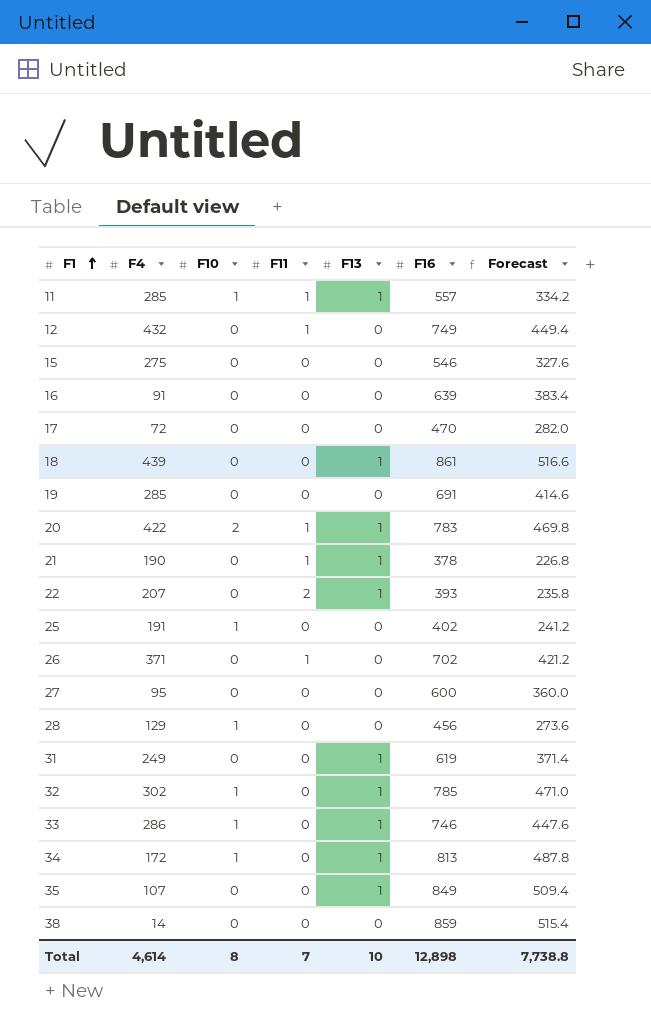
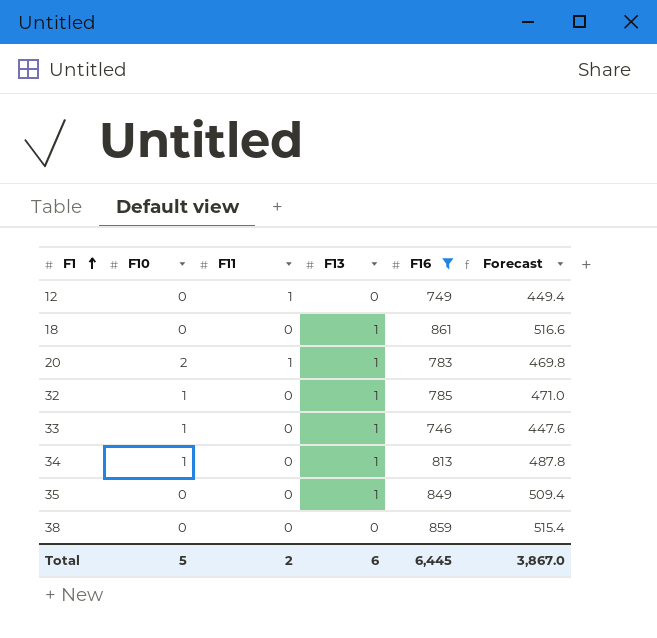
filter: none -> F16 >= 746
column F4 | position: 2 -> none
Total | F10: 8 -> 5
Total | F11: 7 -> 2
Total | F13: 10 -> 6
Total | F16: 12,898 -> 6,445
Total | Forecast: 7,738.8 -> 3,867.0

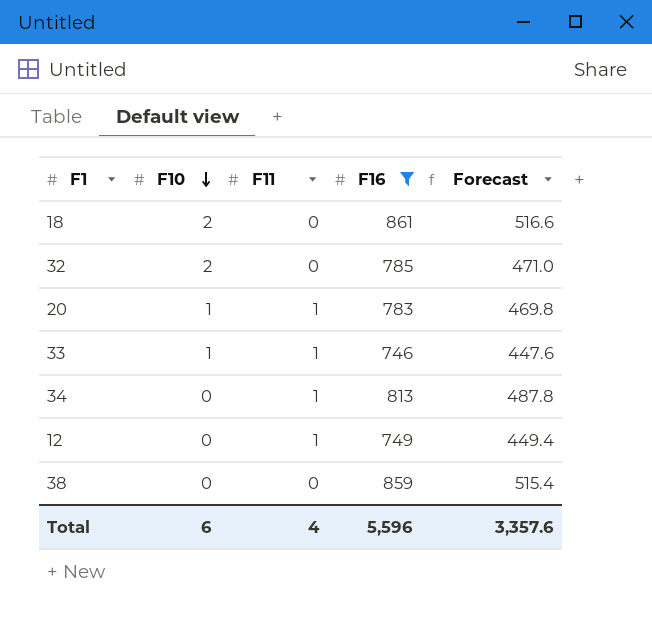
row order: F1 ascending -> F10 descending
column F13 | position: 4 -> none
row 35: 0 | 0 | 1 | 849 | 509.4 -> none
18 | F10: 0 -> 2
32 | F10: 1 -> 2
20 | F10: 2 -> 1
33 | F11: 0 -> 1
34 | F10: 1 -> 0
34 | F11: 0 -> 1
Total | F10: 5 -> 6
Total | F11: 2 -> 4
Total | F16: 6,445 -> 5,596
Total | Forecast: 3,867.0 -> 3,357.6

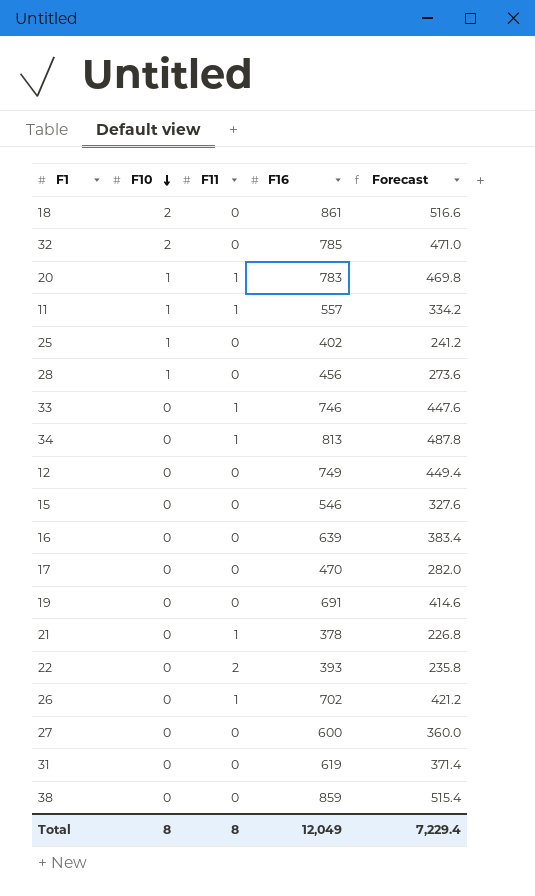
filter: F16 >= 746 -> none
33 | F10: 1 -> 0
12 | F11: 1 -> 0
Total | F10: 6 -> 8
Total | F11: 4 -> 8
Total | F16: 5,596 -> 12,049
Total | Forecast: 3,357.6 -> 7,229.4

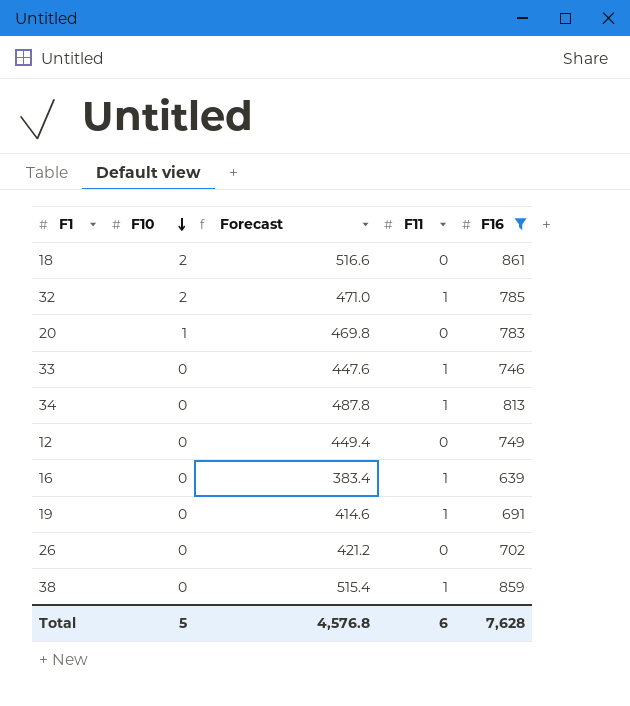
filter: none -> F16 >= 639
column Forecast | position: 5 -> 3
32 | F11: 0 -> 1
20 | F11: 1 -> 0
16 | F11: 0 -> 1
19 | F11: 0 -> 1
26 | F11: 1 -> 0
38 | F11: 0 -> 1
Total | F10: 8 -> 5
Total | Forecast: 7,229.4 -> 4,576.8
Total | F11: 8 -> 6
Total | F16: 12,049 -> 7,628

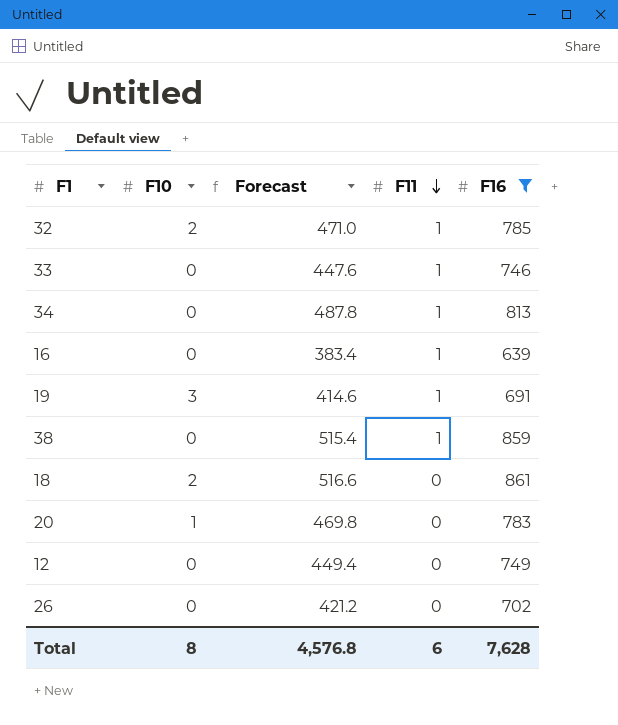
row order: F10 descending -> F11 descending
19 | F10: 0 -> 3
Total | F10: 5 -> 8

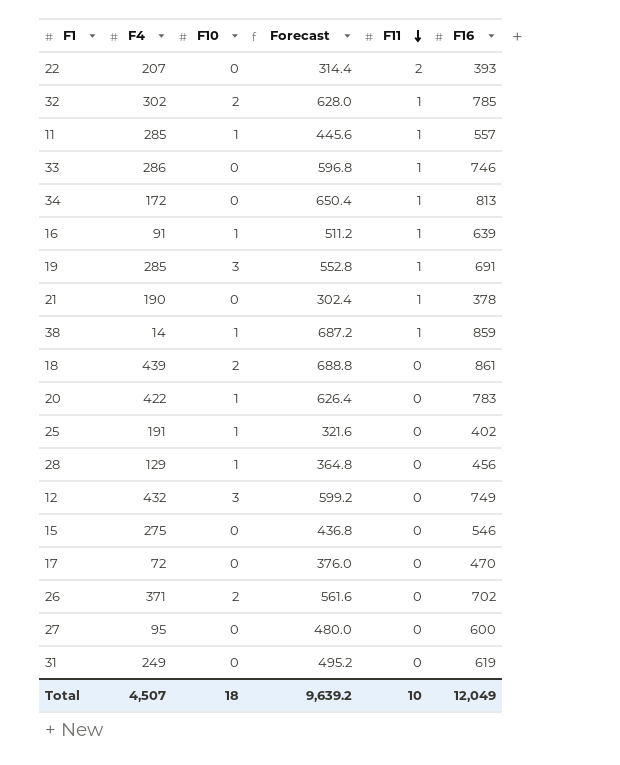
filter: F16 >= 639 -> none
column F4 | position: none -> 2
column Forecast | formula: [F16] * 0.6 -> [F16] * 0.8
16 | F10: 0 -> 1
38 | F10: 0 -> 1
12 | F10: 0 -> 3
26 | F10: 0 -> 2
Total | F10: 8 -> 18
Total | Forecast: 4,576.8 -> 9,639.2
Total | F11: 6 -> 10
Total | F16: 7,628 -> 12,049

